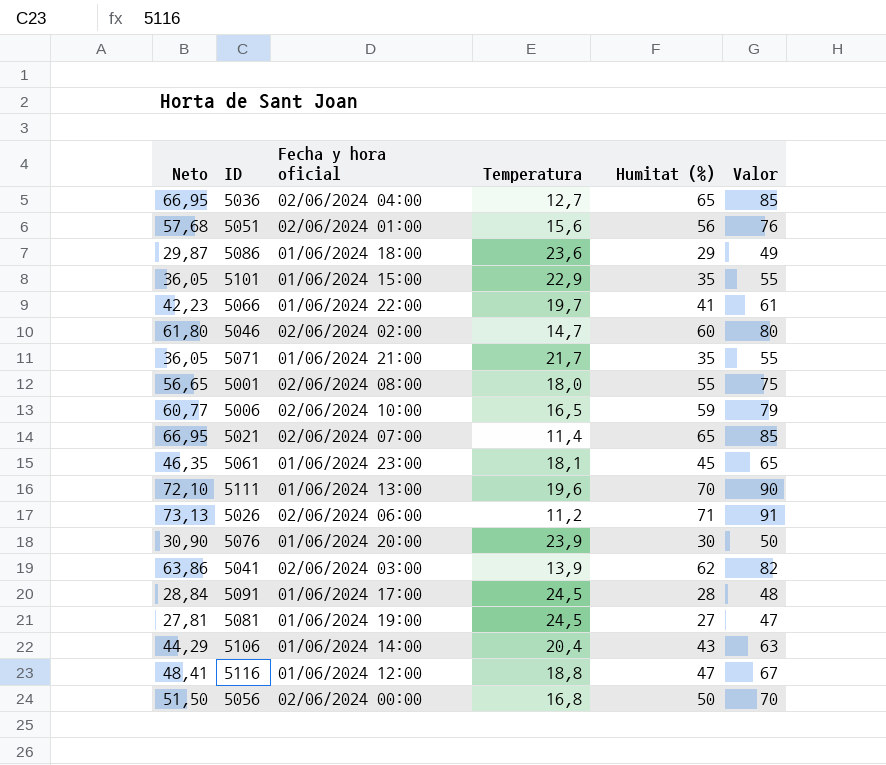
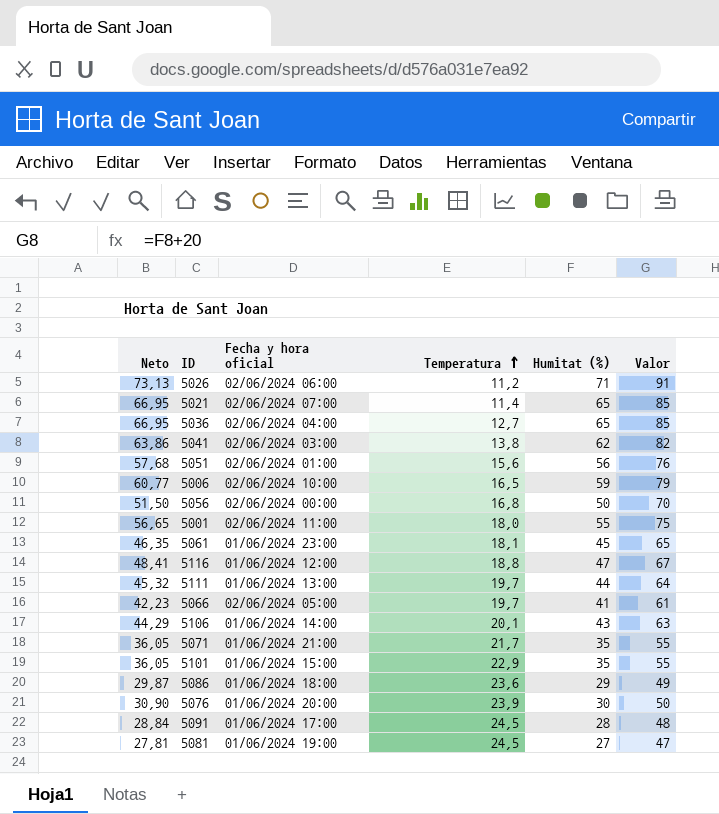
row order: none -> Temperatura ascending
row 5046: 61,80 | 02/06/2024 02:00 | 14,7 | 60 | 80 -> none
5041 | Temperatura: 13,9 -> 13,8
5001 | Fecha y hora oficial: 02/06/2024 08:00 -> 02/06/2024 11:00
5111 | Neto: 72,10 -> 45,32
5111 | Temperatura: 19,6 -> 19,7
5111 | Humitat (%): 70 -> 44
5111 | Valor: 90 -> 64
5066 | Fecha y hora oficial: 01/06/2024 22:00 -> 02/06/2024 05:00
5106 | Temperatura: 20,4 -> 20,1

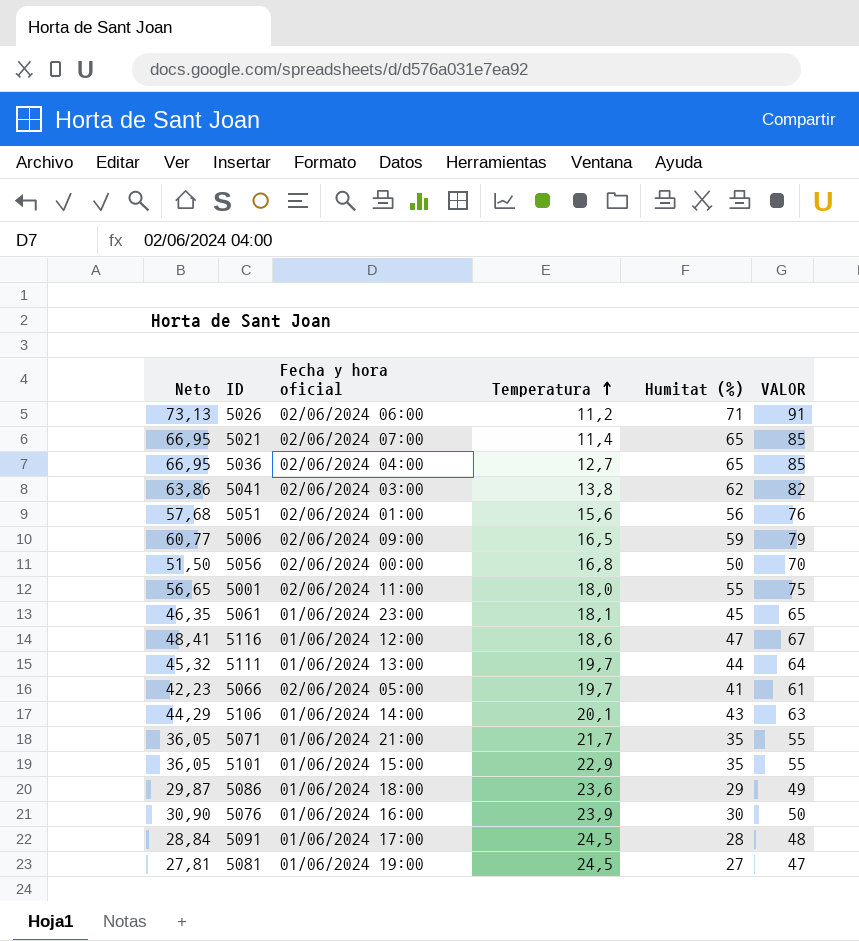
column name: Valor -> VALOR
5006 | Fecha y hora oficial: 02/06/2024 10:00 -> 02/06/2024 09:00
5116 | Temperatura: 18,8 -> 18,6
5076 | Fecha y hora oficial: 01/06/2024 20:00 -> 01/06/2024 16:00

